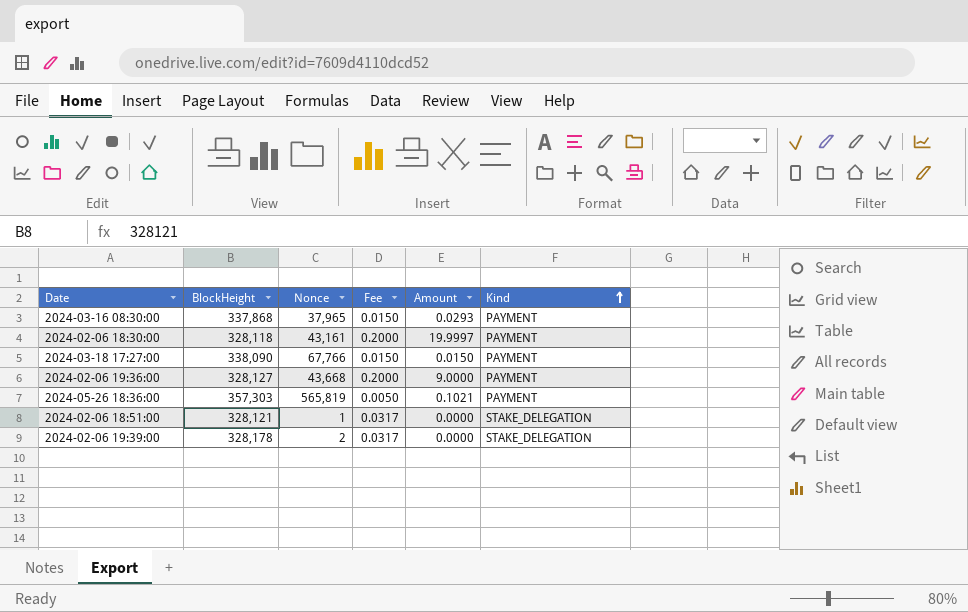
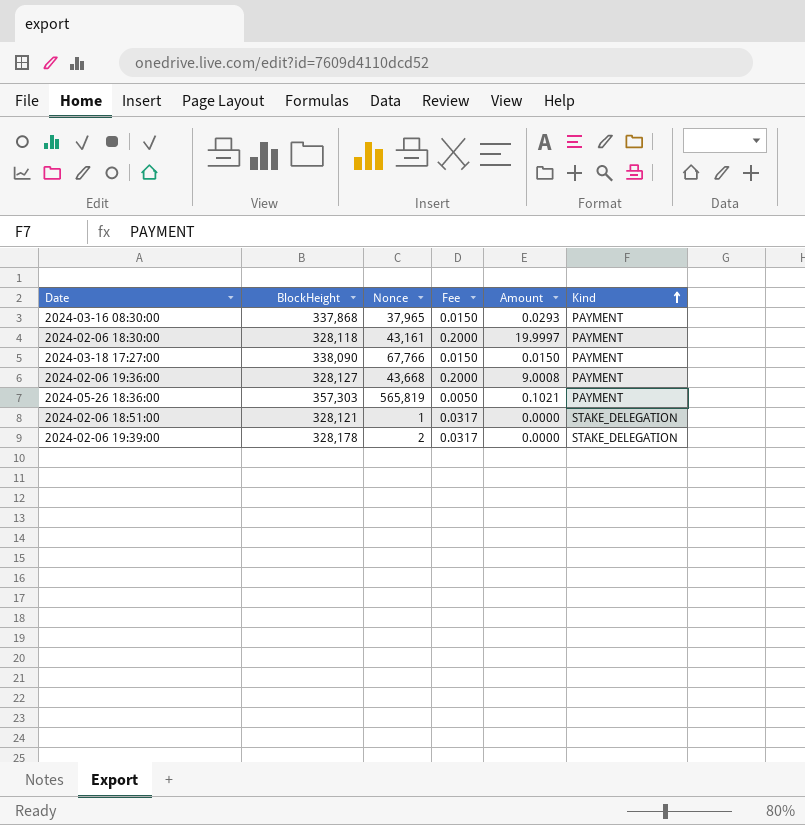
2024-02-06 19:36:00 | Amount: 9.0000 -> 9.0008

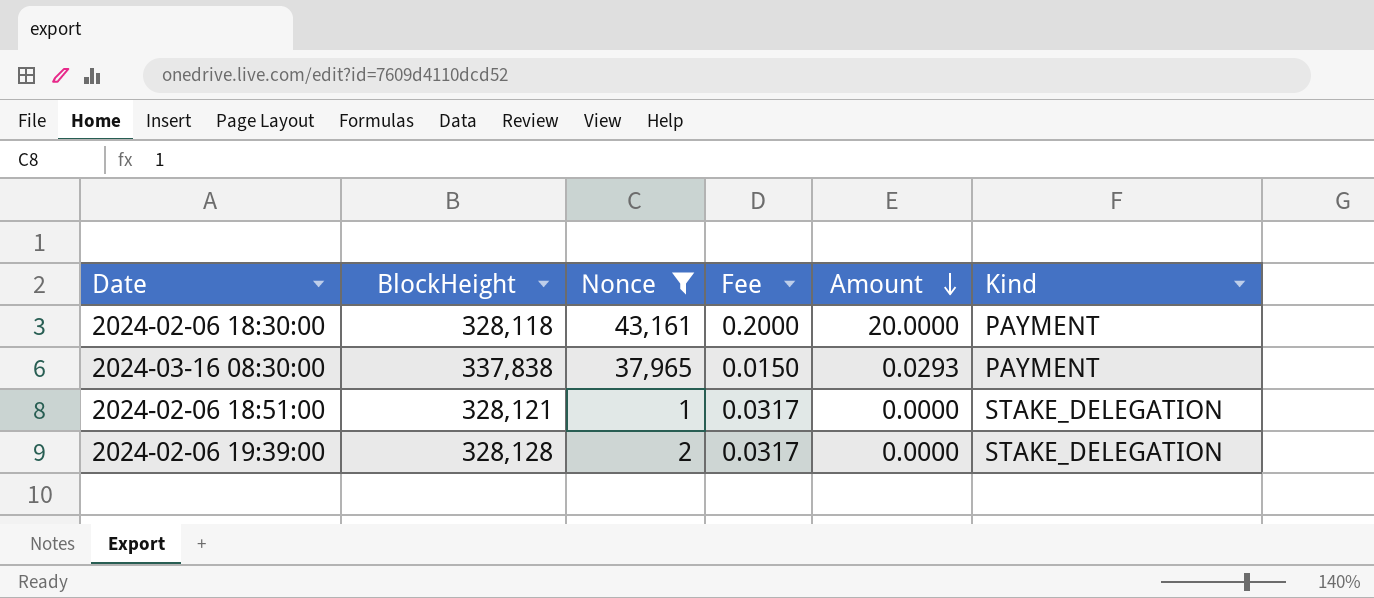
filter: none -> Nonce <= 43,161
row order: Kind ascending -> Amount descending
2024-02-06 18:30:00 | Amount: 19.9997 -> 20.0000
2024-03-16 08:30:00 | BlockHeight: 337,868 -> 337,838
2024-02-06 19:39:00 | BlockHeight: 328,178 -> 328,128

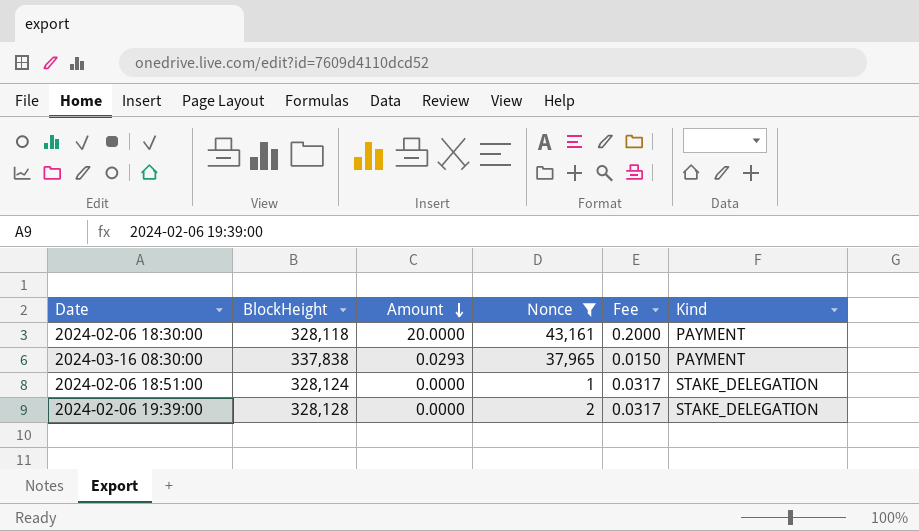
column Amount | position: 5 -> 3
2024-02-06 18:51:00 | BlockHeight: 328,121 -> 328,124

